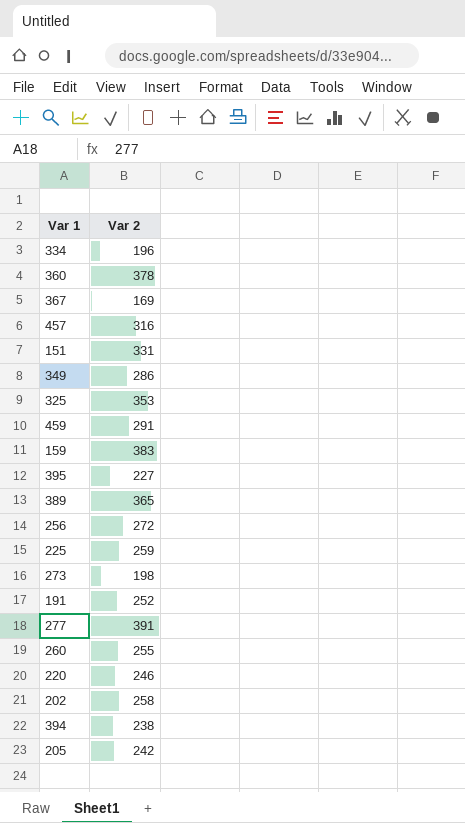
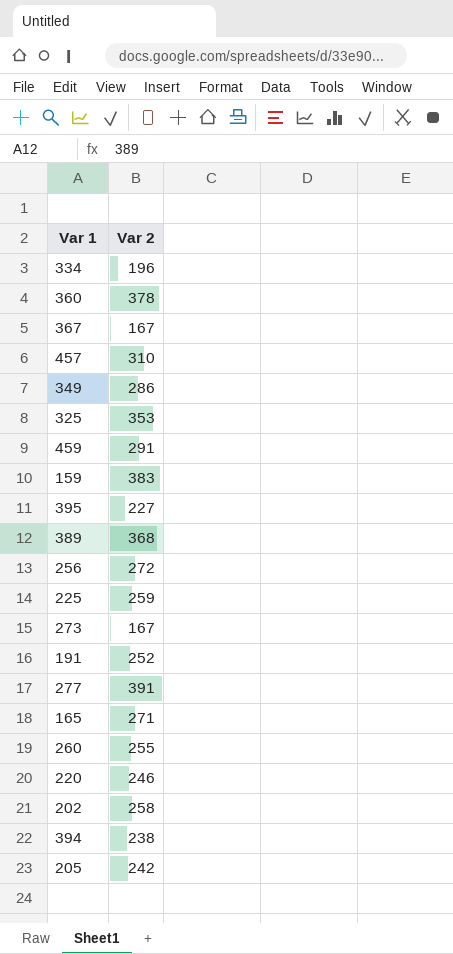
row 151: 331 -> none
367 | Var 2: 169 -> 167
457 | Var 2: 316 -> 310
389 | Var 2: 365 -> 368
273 | Var 2: 198 -> 167
row 165: none -> 271

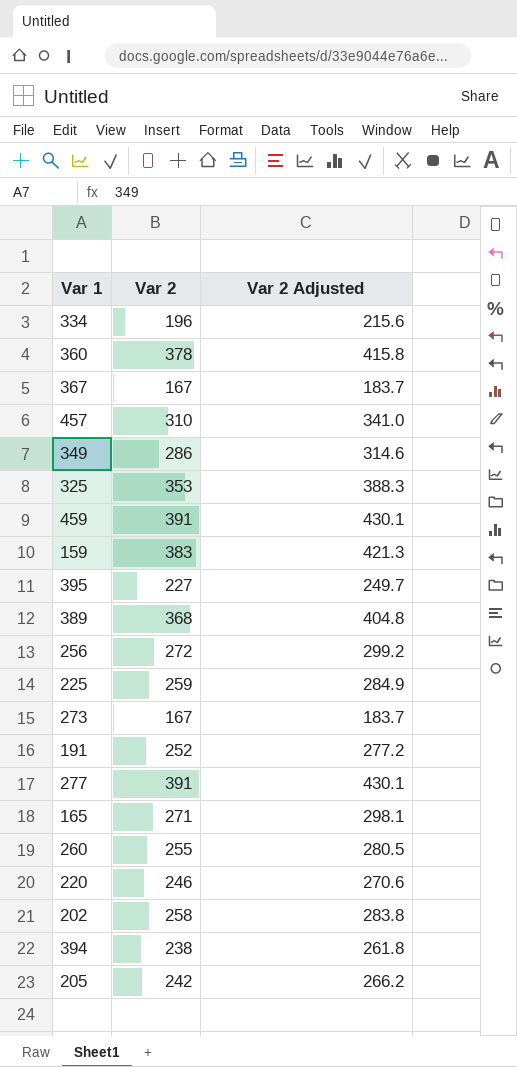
column Var 2 Adjusted | formula: none -> [Var 2] * 1.1
459 | Var 2: 291 -> 391

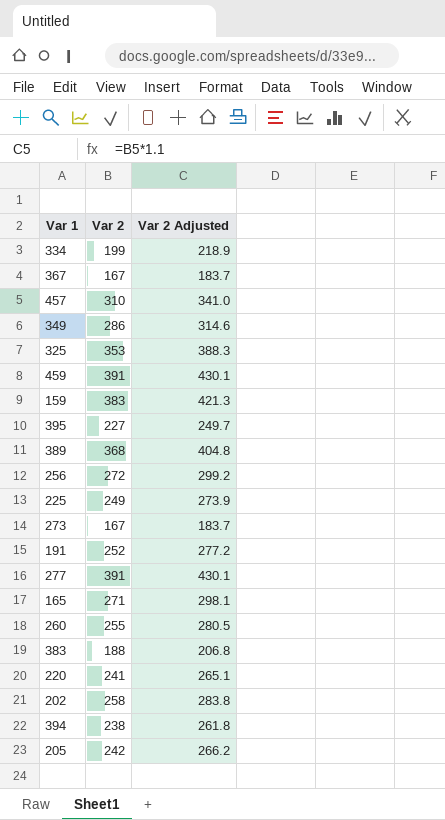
row 360: 378 | 415.8 -> none
334 | Var 2: 196 -> 199
334 | Var 2 Adjusted: 215.6 -> 218.9
225 | Var 2: 259 -> 249
225 | Var 2 Adjusted: 284.9 -> 273.9
row 383: none -> 188 | 206.8
220 | Var 2: 246 -> 241
220 | Var 2 Adjusted: 270.6 -> 265.1

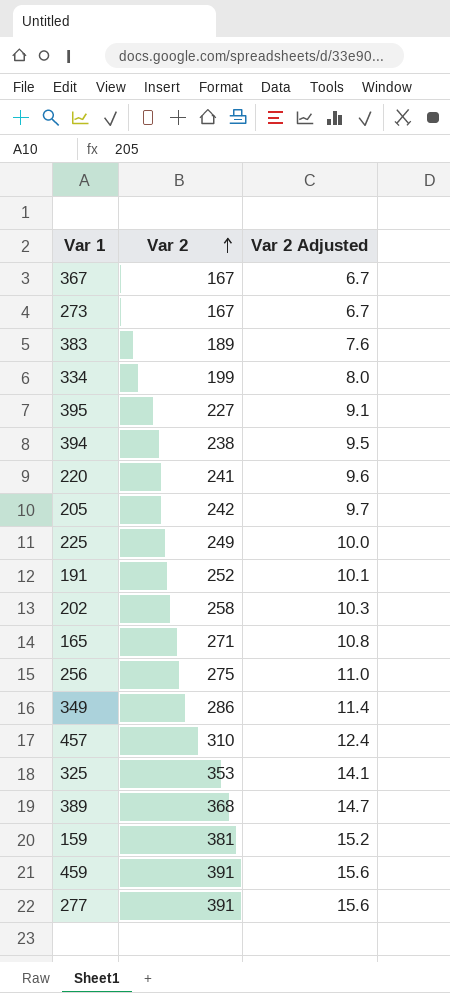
row order: none -> Var 2 ascending
column Var 2 Adjusted | formula: [Var 2] * 1.1 -> [Var 2] * 0.04
row 260: 255 | 280.5 -> none
383 | Var 2: 188 -> 189
256 | Var 2: 272 -> 275
159 | Var 2: 383 -> 381

